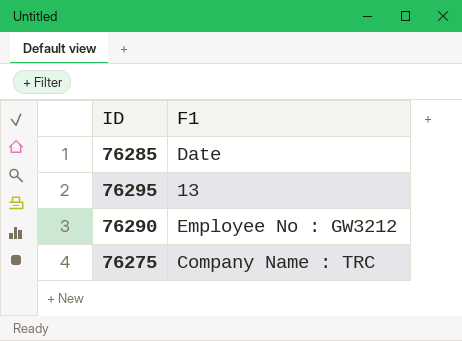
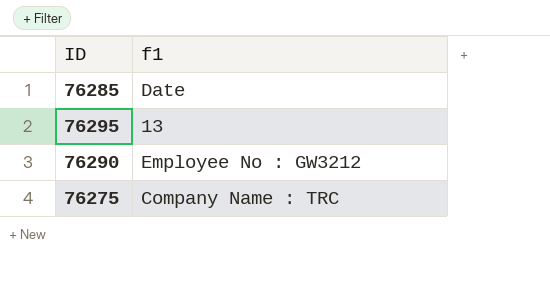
column name: F1 -> f1

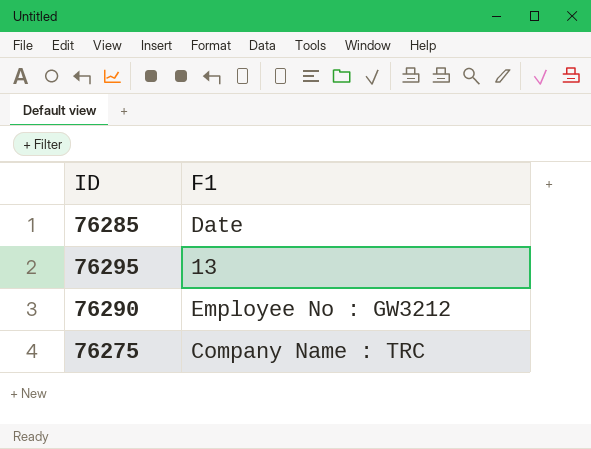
column name: f1 -> F1

